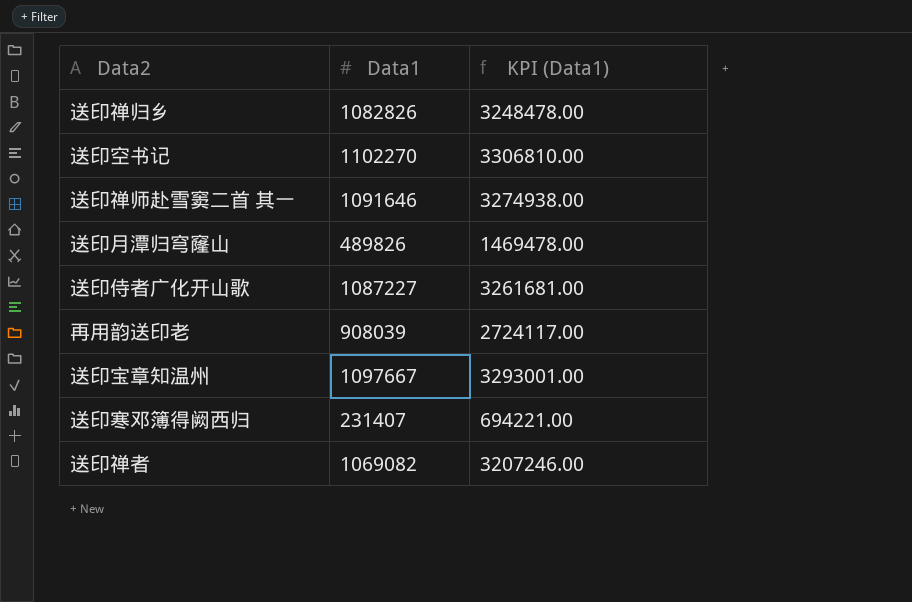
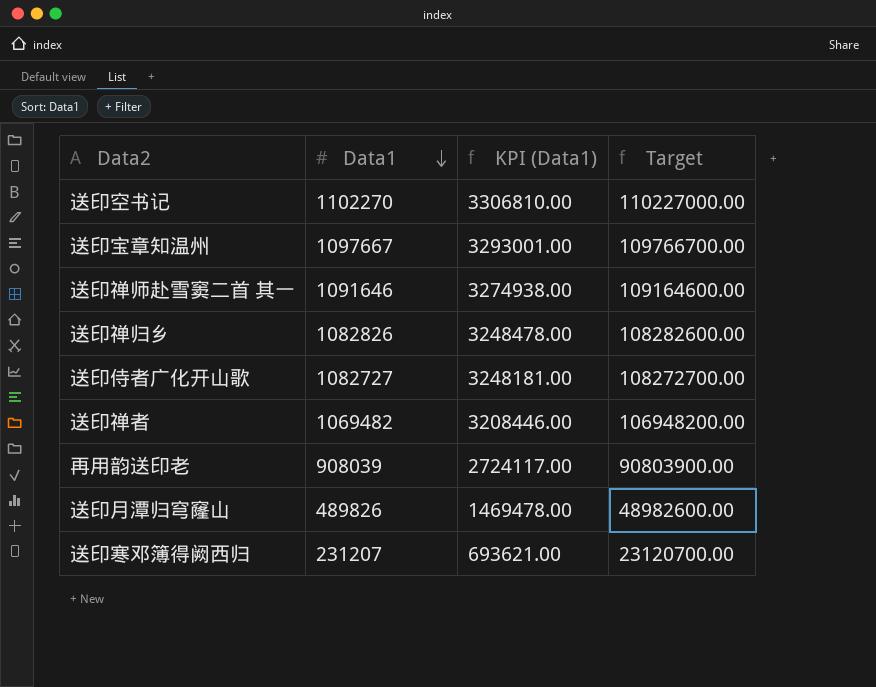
row order: none -> Data1 descending
column Target | formula: none -> [Data1] * 100
送印侍者广化开山歌 | Data1: 1087227 -> 1082727
送印侍者广化开山歌 | KPI (Data1): 3261681.00 -> 3248181.00
送印禅者 | Data1: 1069082 -> 1069482
送印禅者 | KPI (Data1): 3207246.00 -> 3208446.00
送印寒邓簿得阙西归 | Data1: 231407 -> 231207
送印寒邓簿得阙西归 | KPI (Data1): 694221.00 -> 693621.00

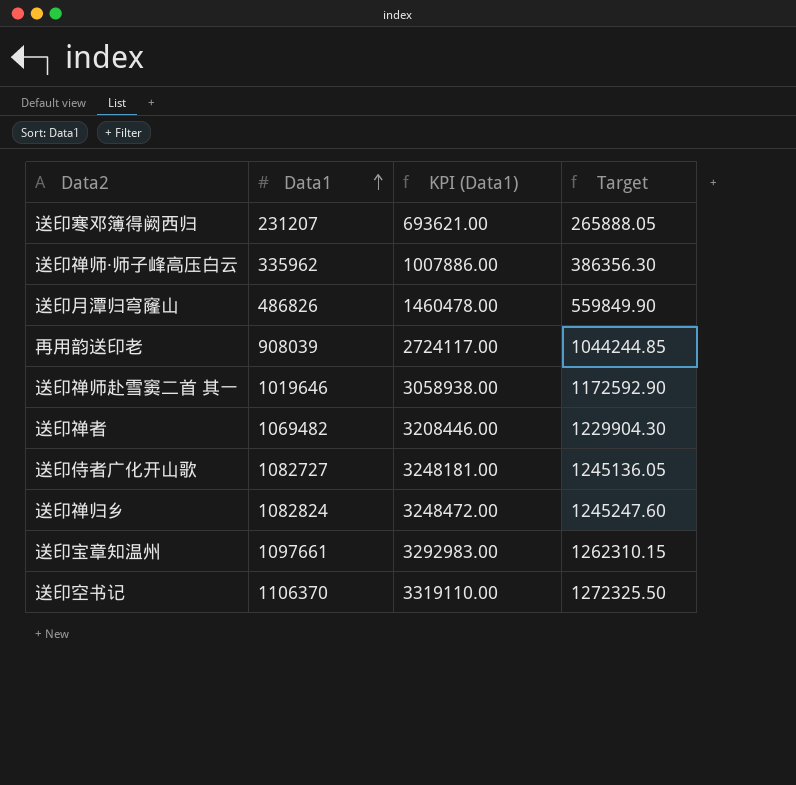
row order: Data1 descending -> Data1 ascending
column Target | formula: [Data1] * 100 -> [Data1] * 1.15
row 送印禅师·师子峰高压白云: none -> 335962 | 1007886.00 | 386356.30
送印月潭归穹窿山 | Data1: 489826 -> 486826
送印月潭归穹窿山 | KPI (Data1): 1469478.00 -> 1460478.00
送印禅师赴雪窦二首 其一 | Data1: 1091646 -> 1019646
送印禅师赴雪窦二首 其一 | KPI (Data1): 3274938.00 -> 3058938.00
送印禅归乡 | Data1: 1082826 -> 1082824
送印禅归乡 | KPI (Data1): 3248478.00 -> 3248472.00
送印宝章知温州 | Data1: 1097667 -> 1097661
送印宝章知温州 | KPI (Data1): 3293001.00 -> 3292983.00
送印空书记 | Data1: 1102270 -> 1106370
送印空书记 | KPI (Data1): 3306810.00 -> 3319110.00

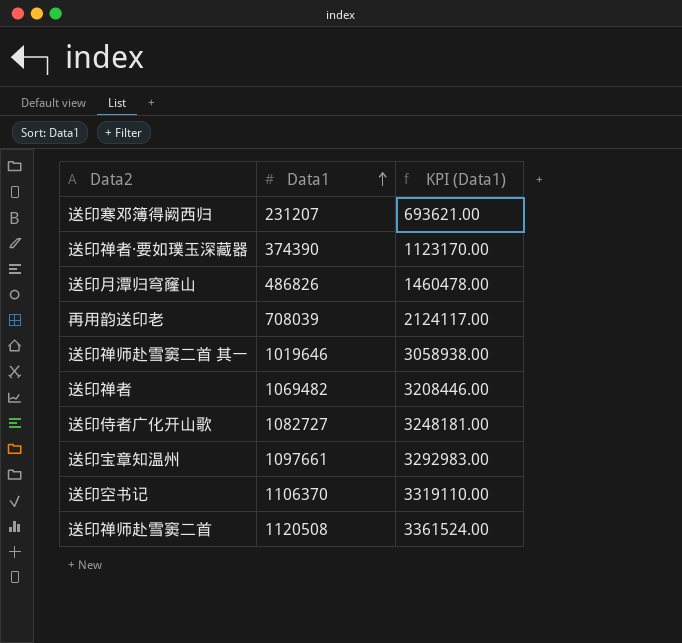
column Target | formula: [Data1] * 1.15 -> none
row 送印禅师·师子峰高压白云: 335962 | 1007886.00 | 386356.30 -> none
row 送印禅归乡: 1082824 | 3248472.00 | 1245247.60 -> none
row 送印禅者·要如璞玉深藏器: none -> 374390 | 1123170.00
再用韵送印老 | Data1: 908039 -> 708039
再用韵送印老 | KPI (Data1): 2724117.00 -> 2124117.00
row 送印禅师赴雪窦二首: none -> 1120508 | 3361524.00

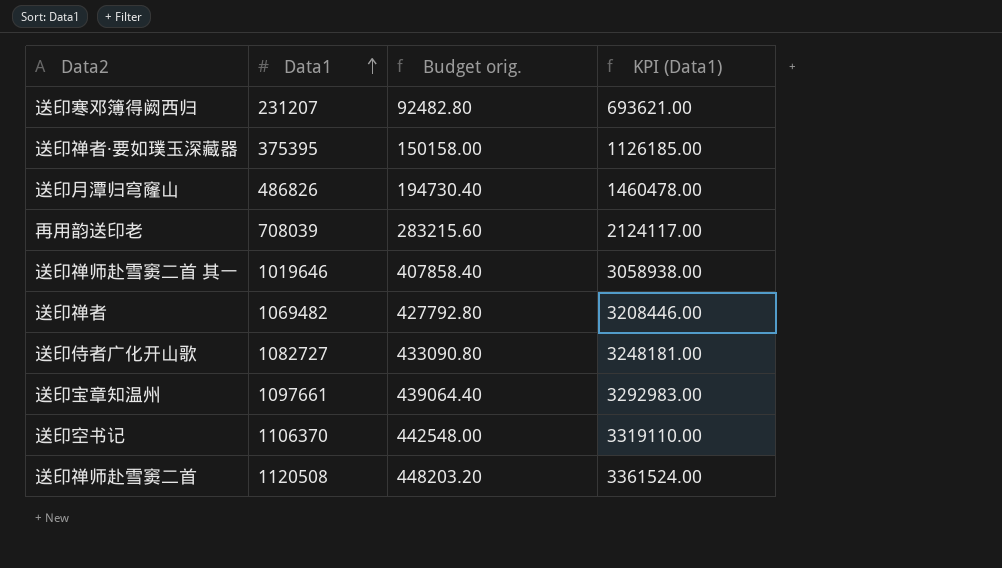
column Budget orig. | formula: none -> [Data1] * 0.4
送印禅者·要如璞玉深藏器 | Data1: 374390 -> 375395
送印禅者·要如璞玉深藏器 | KPI (Data1): 1123170.00 -> 1126185.00

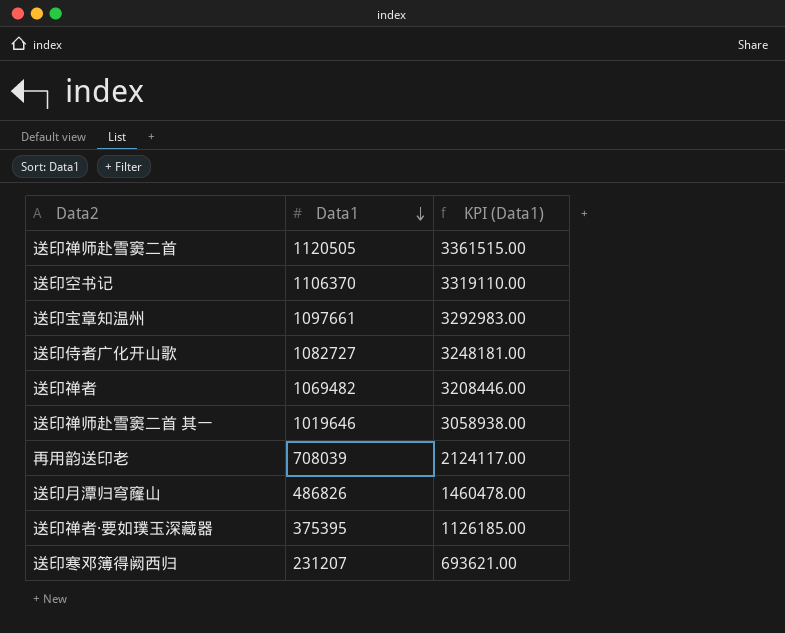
row order: Data1 ascending -> Data1 descending
column Budget orig. | formula: [Data1] * 0.4 -> none
送印禅师赴雪窦二首 | Data1: 1120508 -> 1120505
送印禅师赴雪窦二首 | KPI (Data1): 3361524.00 -> 3361515.00

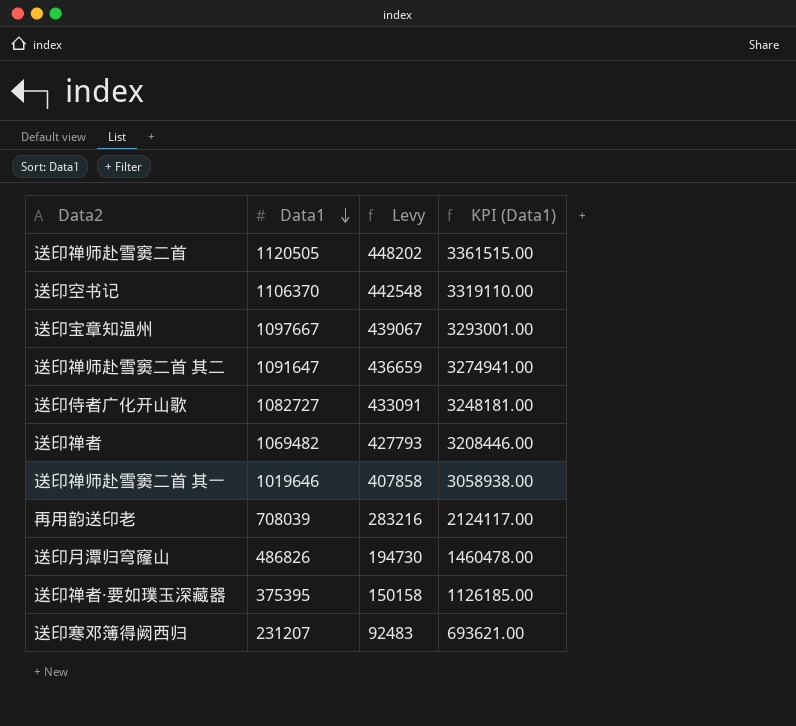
column Levy | formula: none -> [Data1] * 0.4
送印宝章知温州 | Data1: 1097661 -> 1097667
送印宝章知温州 | KPI (Data1): 3292983.00 -> 3293001.00
row 送印禅师赴雪窦二首 其二: none -> 1091647 | 436659 | 3274941.00

